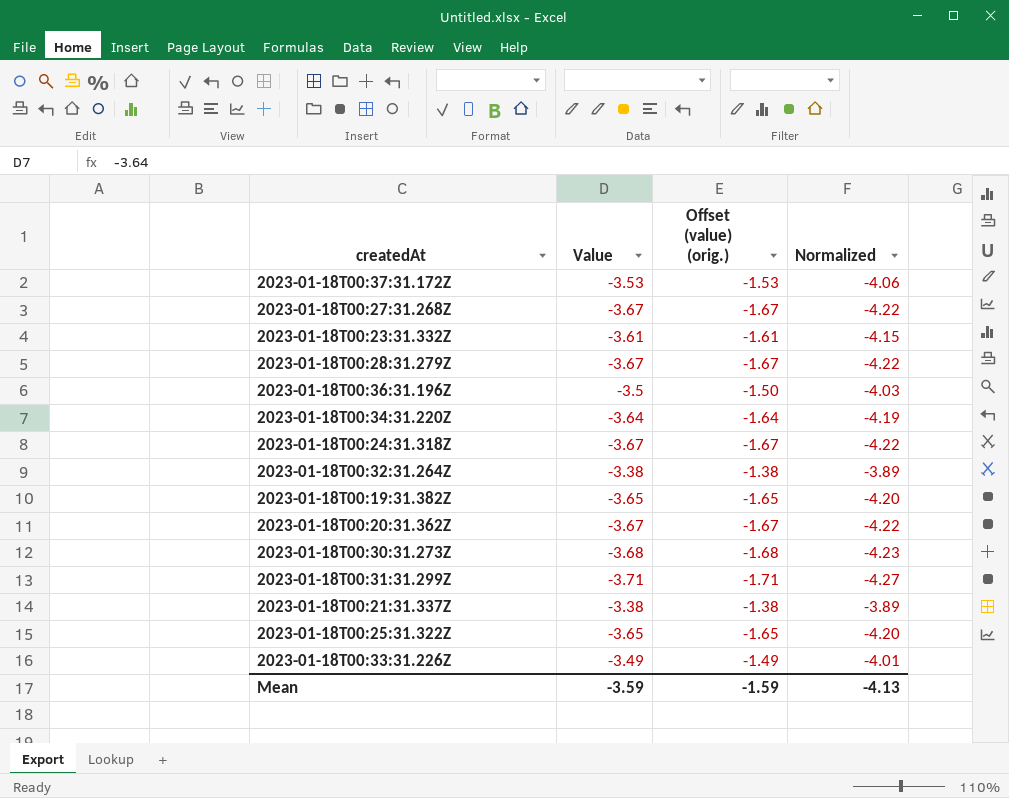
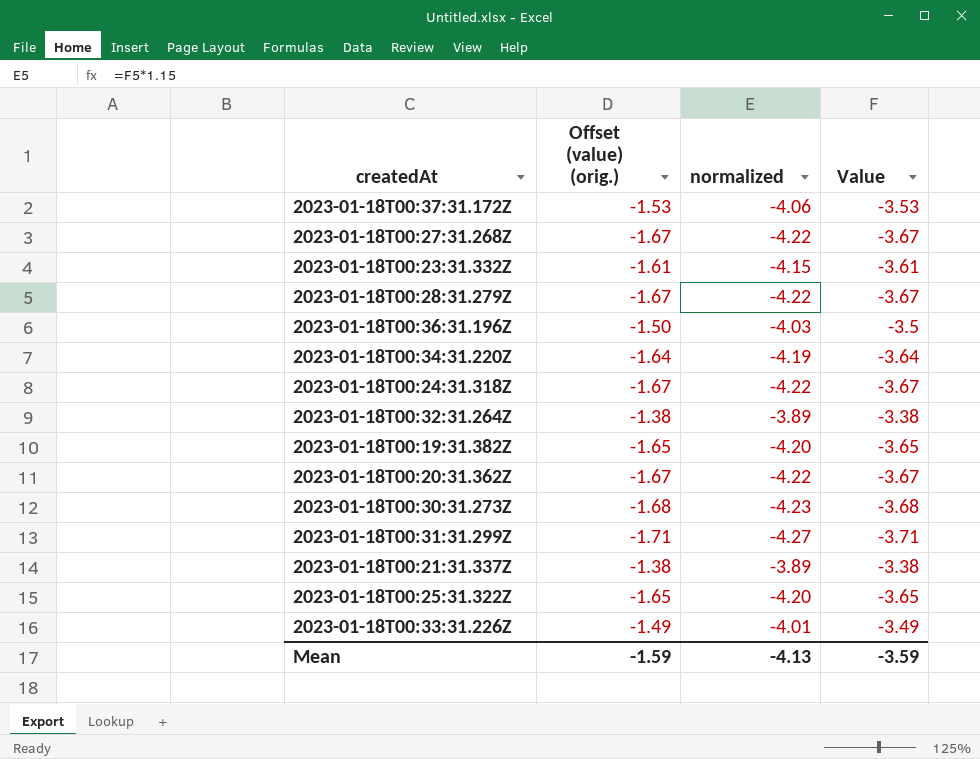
column name: Normalized -> normalized
column Value | position: 2 -> 4

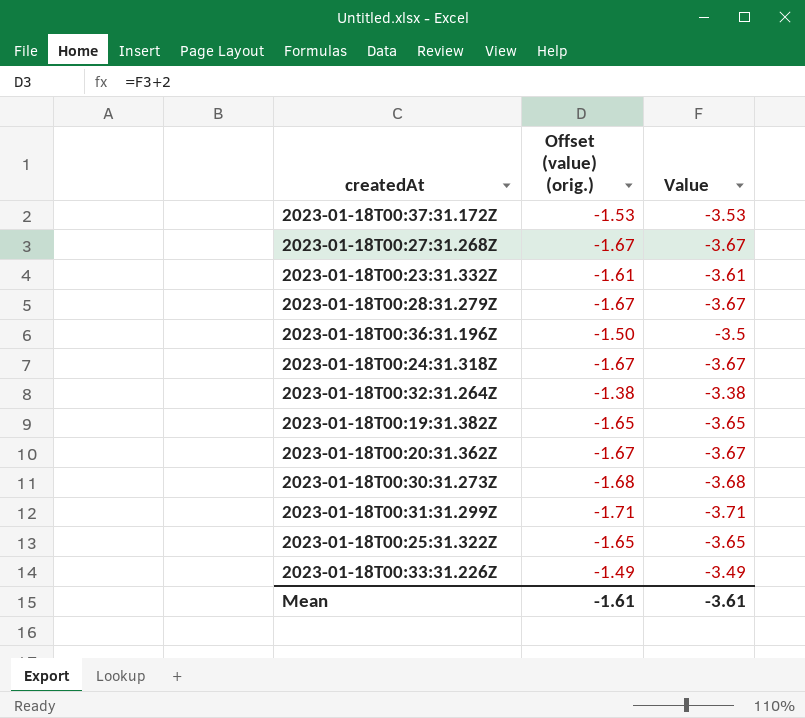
column normalized | formula: [Value] * 1.15 -> none
row 2023-01-18T00:34:31.220Z: -1.64 | -4.19 | -3.64 -> none
row 2023-01-18T00:21:31.337Z: -1.38 | -3.89 | -3.38 -> none
Mean | Offset (value) (orig.): -1.59 -> -1.61
Mean | Value: -3.59 -> -3.61

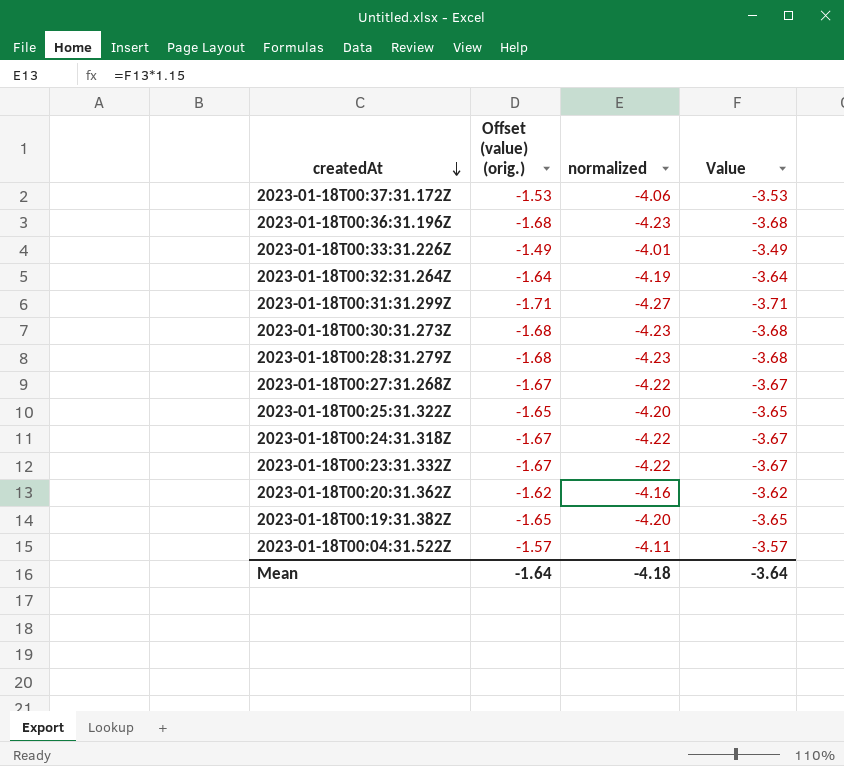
row order: none -> createdAt descending
column normalized | formula: none -> [Value] * 1.15
2023-01-18T00:36:31.196Z | Offset (value) (orig.): -1.50 -> -1.68
2023-01-18T00:36:31.196Z | Value: -3.5 -> -3.68
2023-01-18T00:32:31.264Z | Offset (value) (orig.): -1.38 -> -1.64
2023-01-18T00:32:31.264Z | Value: -3.38 -> -3.64
2023-01-18T00:28:31.279Z | Offset (value) (orig.): -1.67 -> -1.68
2023-01-18T00:28:31.279Z | Value: -3.67 -> -3.68
2023-01-18T00:23:31.332Z | Offset (value) (orig.): -1.61 -> -1.67
2023-01-18T00:23:31.332Z | Value: -3.61 -> -3.67
2023-01-18T00:20:31.362Z | Offset (value) (orig.): -1.67 -> -1.62
2023-01-18T00:20:31.362Z | Value: -3.67 -> -3.62
row 2023-01-18T00:04:31.522Z: none -> -1.57 | -4.11 | -3.57
Mean | Offset (value) (orig.): -1.61 -> -1.64
Mean | Value: -3.61 -> -3.64

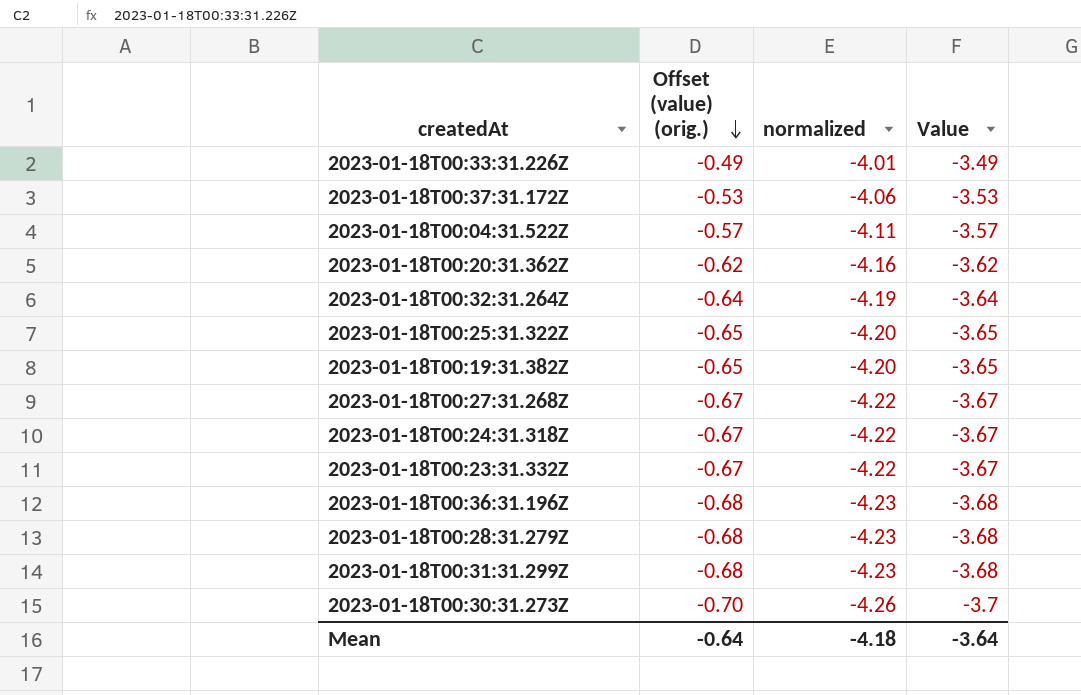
row order: createdAt descending -> Offset (value) (orig.) descending
column Offset (value) (orig.) | formula: [Value] + 2 -> [Value] + 3
2023-01-18T00:31:31.299Z | normalized: -4.27 -> -4.23
2023-01-18T00:31:31.299Z | Value: -3.71 -> -3.68
2023-01-18T00:30:31.273Z | normalized: -4.23 -> -4.26
2023-01-18T00:30:31.273Z | Value: -3.68 -> -3.7
Mean | Offset (value) (orig.): -1.64 -> -0.64

